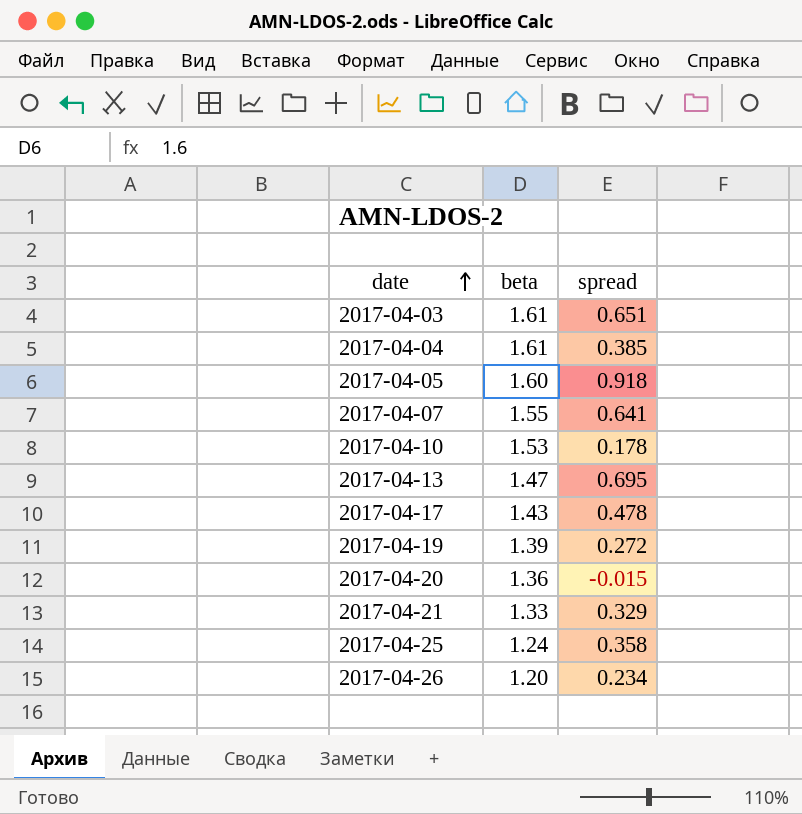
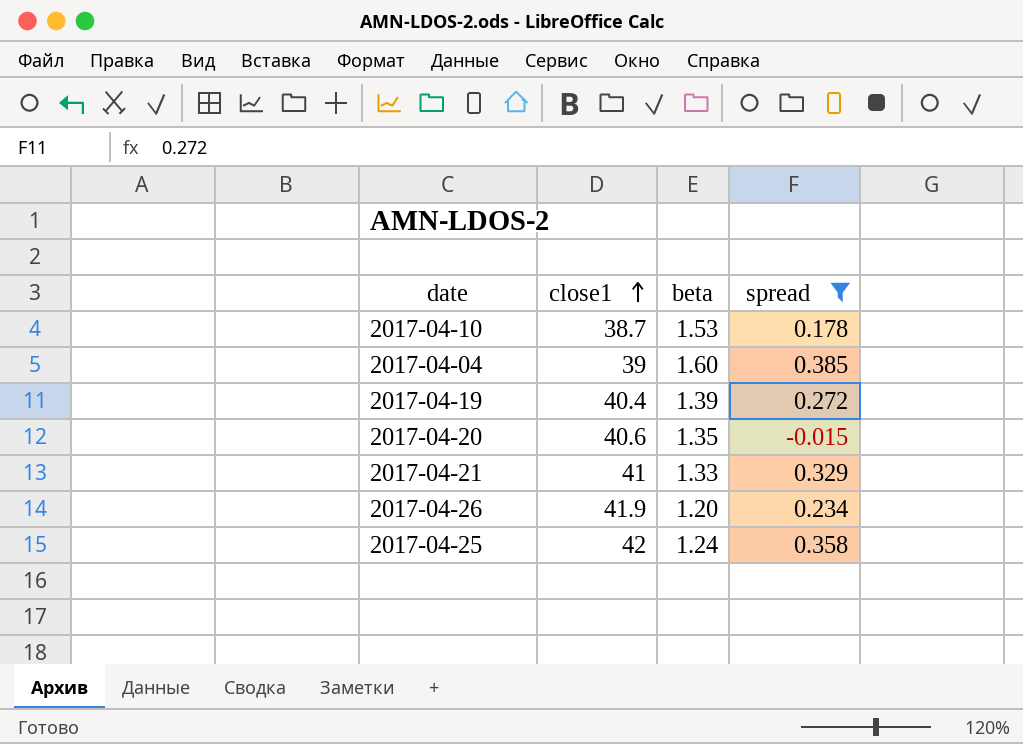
filter: none -> spread <= 0.385
row order: date ascending -> close1 ascending
column close1 | position: none -> 2
2017-04-04 | beta: 1.61 -> 1.60
2017-04-20 | beta: 1.36 -> 1.35

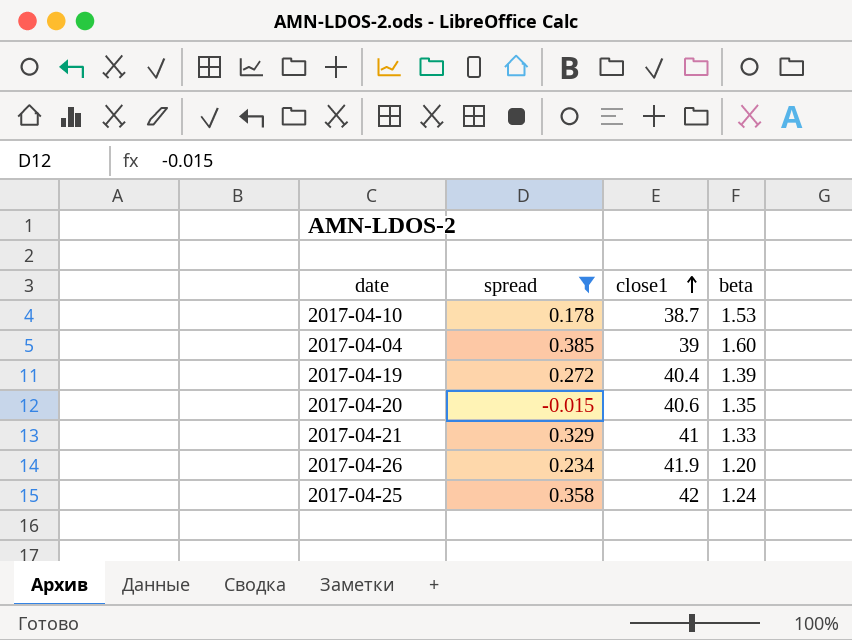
column spread | position: 4 -> 2

